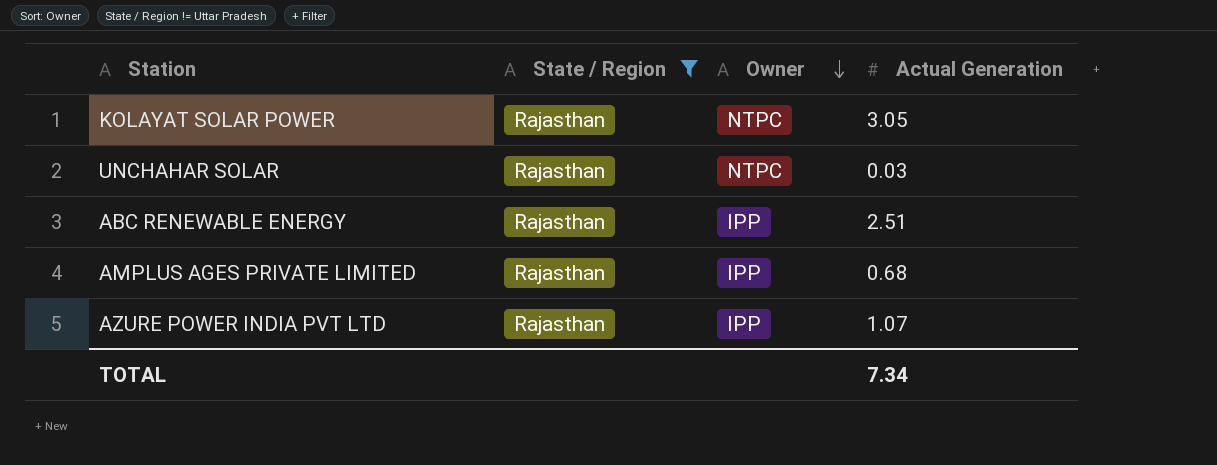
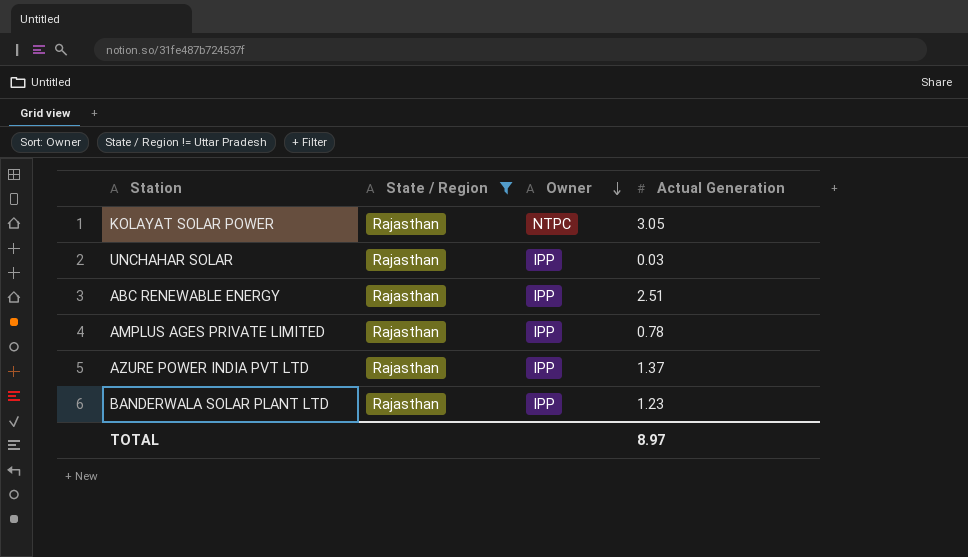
UNCHAHAR SOLAR | Owner: NTPC -> IPP
AMPLUS AGES PRIVATE LIMITED | Actual Generation: 0.68 -> 0.78
AZURE POWER INDIA PVT LTD | Actual Generation: 1.07 -> 1.37
row BANDERWALA SOLAR PLANT LTD: none -> Rajasthan | IPP | 1.23
TOTAL | Actual Generation: 7.34 -> 8.97

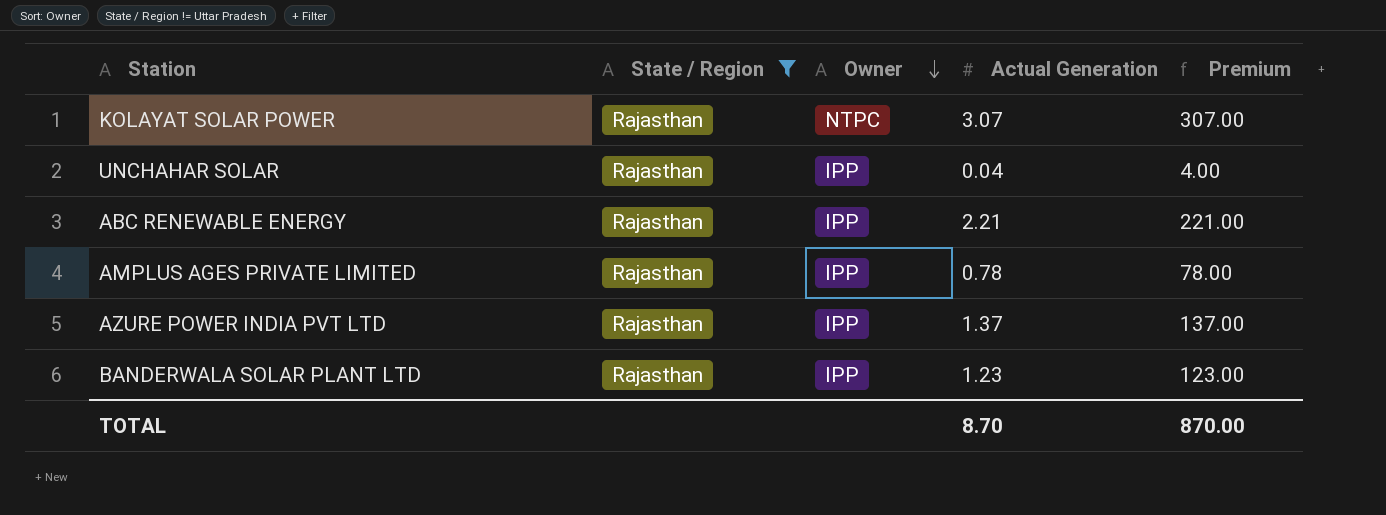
column Premium | formula: none -> [Actual Generation] * 100
KOLAYAT SOLAR POWER | Actual Generation: 3.05 -> 3.07
UNCHAHAR SOLAR | Actual Generation: 0.03 -> 0.04
ABC RENEWABLE ENERGY | Actual Generation: 2.51 -> 2.21
TOTAL | Actual Generation: 8.97 -> 8.70

